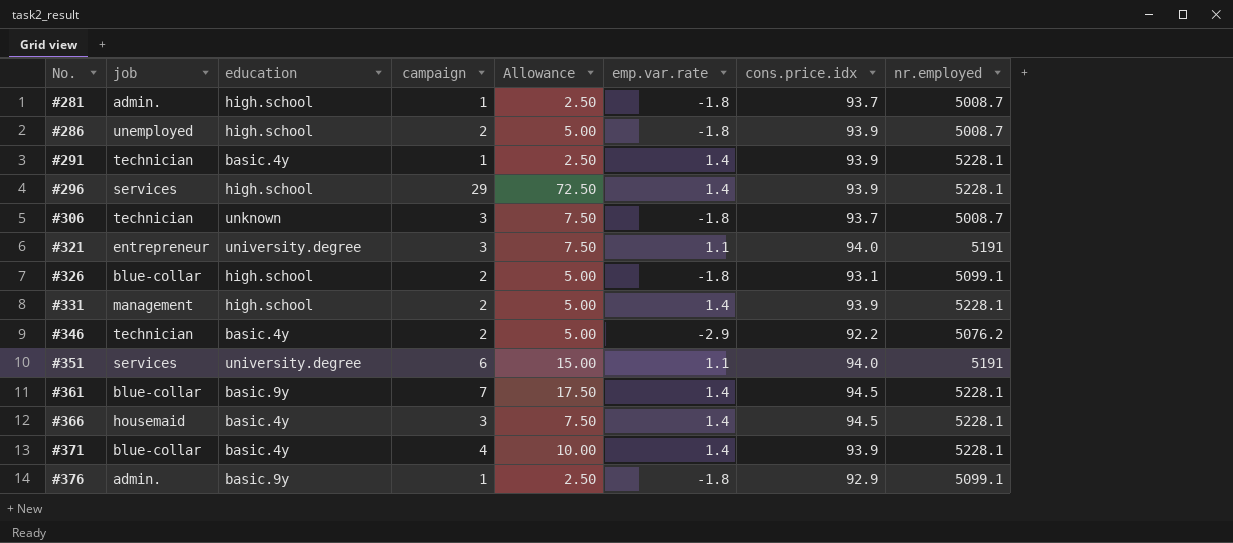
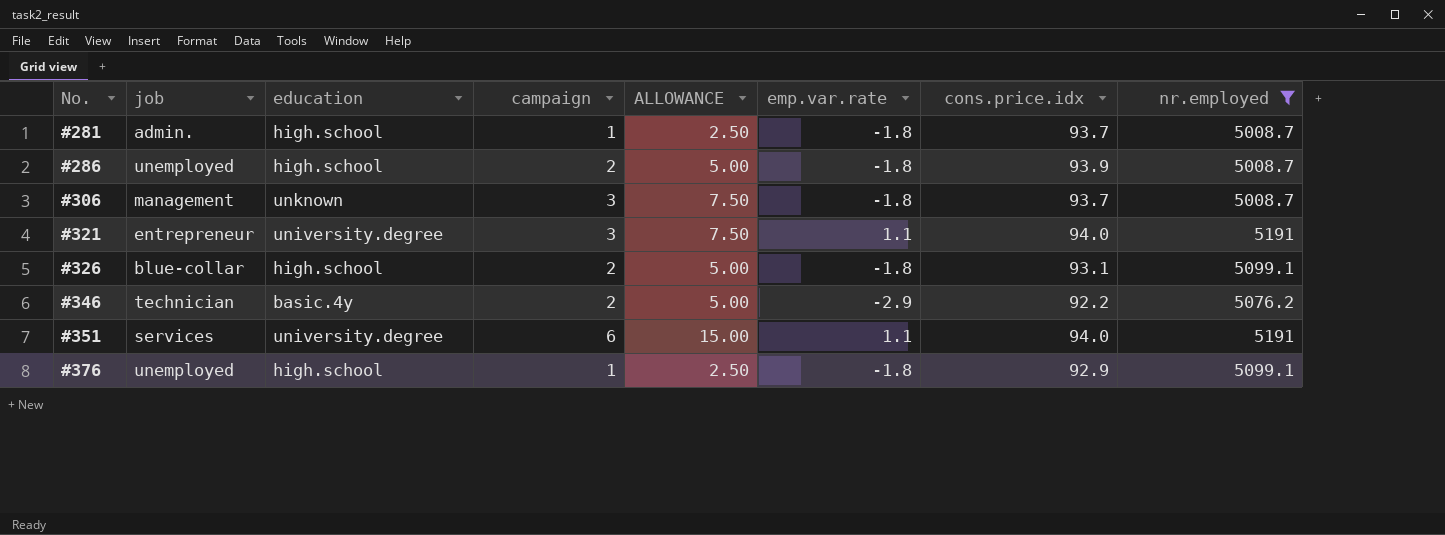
filter: none -> nr.employed != 5228.1
column name: Allowance -> ALLOWANCE
#306 | job: technician -> management
#376 | job: admin. -> unemployed
#376 | education: basic.9y -> high.school

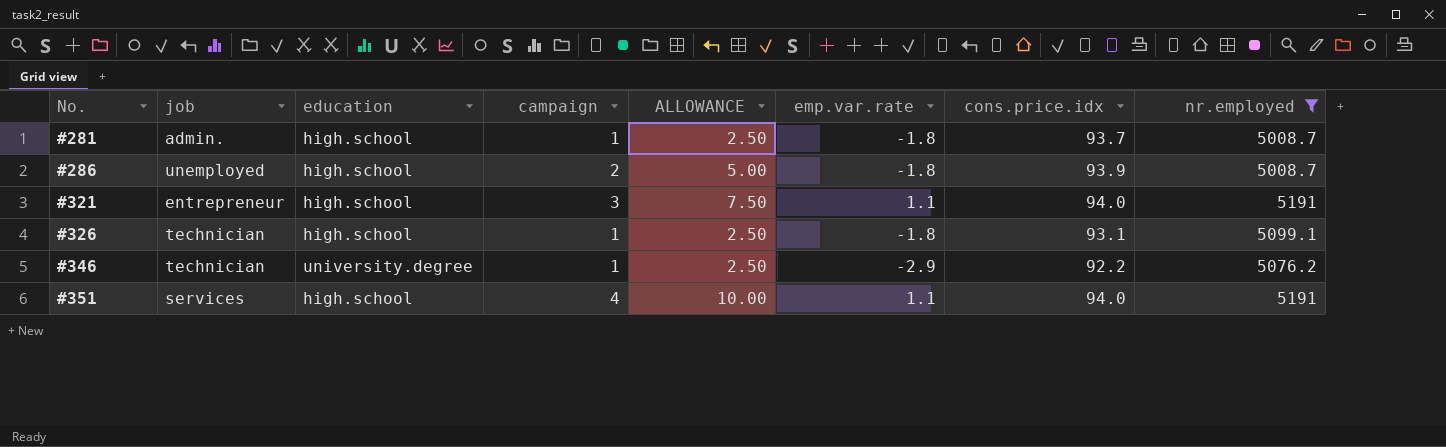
row #306: management | unknown | 3 | 7.50 | -1.8 | 93.7 | 5008.7 -> none
row #376: unemployed | high.school | 1 | 2.50 | -1.8 | 92.9 | 5099.1 -> none
#321 | education: university.degree -> high.school
#326 | job: blue-collar -> technician
#326 | campaign: 2 -> 1
#326 | ALLOWANCE: 5.00 -> 2.50
#346 | education: basic.4y -> university.degree
#346 | campaign: 2 -> 1
#346 | ALLOWANCE: 5.00 -> 2.50
#351 | education: university.degree -> high.school
#351 | campaign: 6 -> 4
#351 | ALLOWANCE: 15.00 -> 10.00

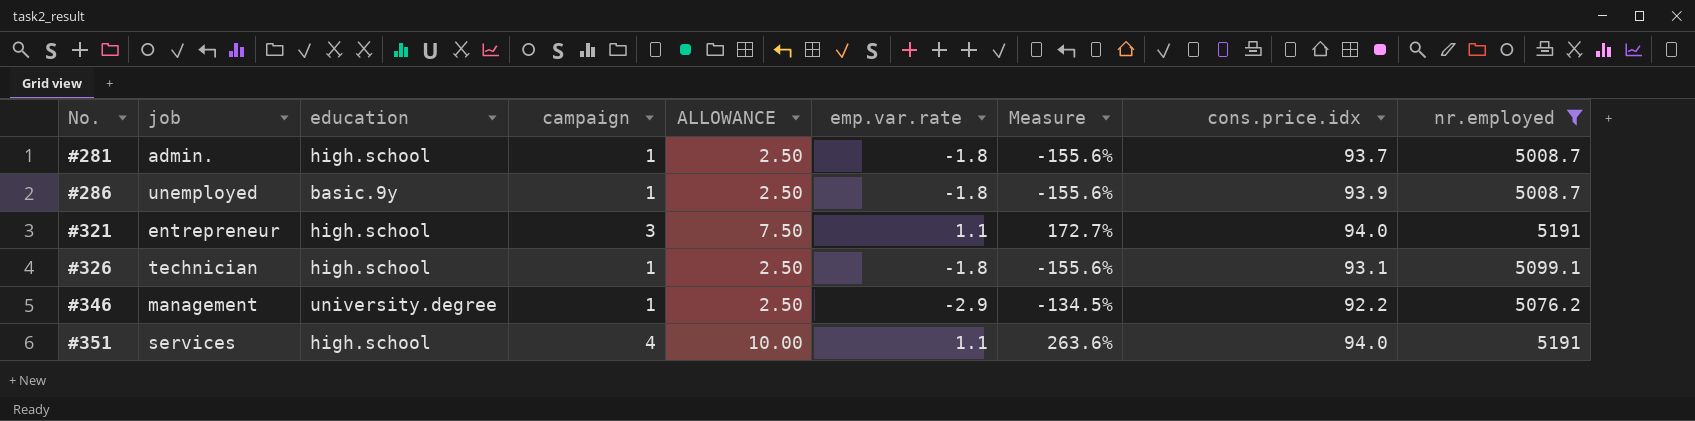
column Measure | formula: none -> ([campaign] - [emp.var.rate]) / [emp.var.rate]
#286 | education: high.school -> basic.9y
#286 | campaign: 2 -> 1
#286 | ALLOWANCE: 5.00 -> 2.50
#346 | job: technician -> management

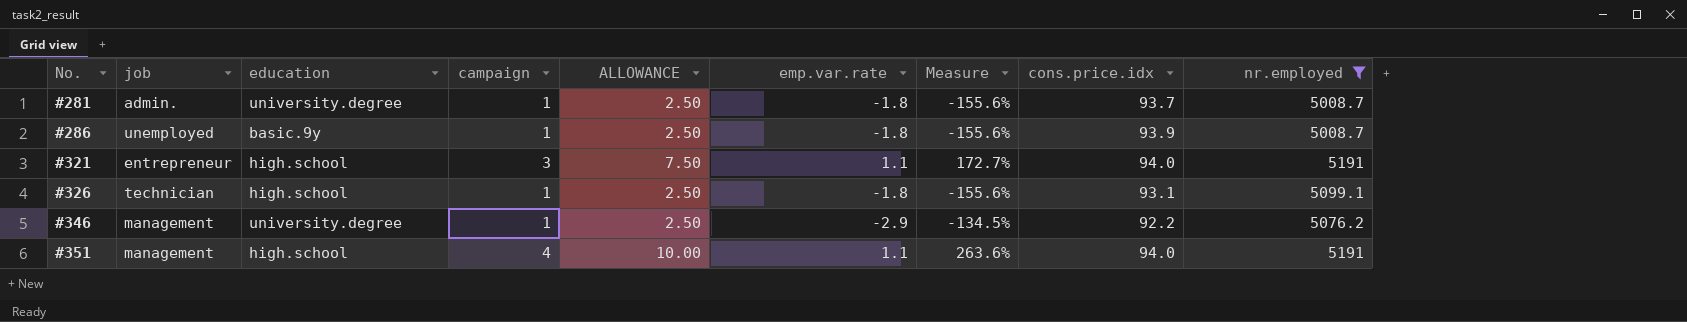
#281 | education: high.school -> university.degree
#351 | job: services -> management

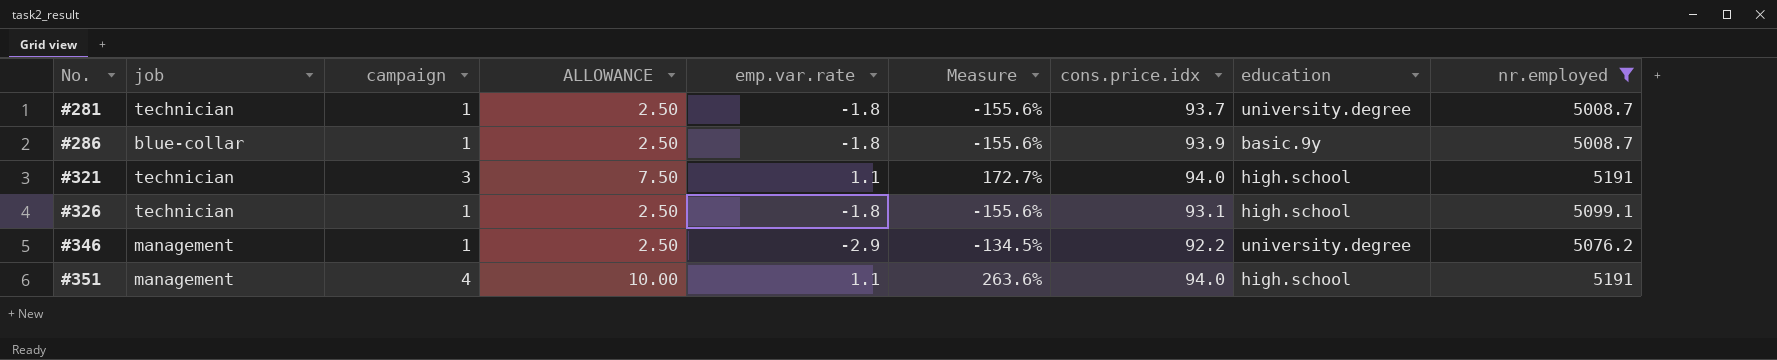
column education | position: 3 -> 8
#281 | job: admin. -> technician
#286 | job: unemployed -> blue-collar
#321 | job: entrepreneur -> technician

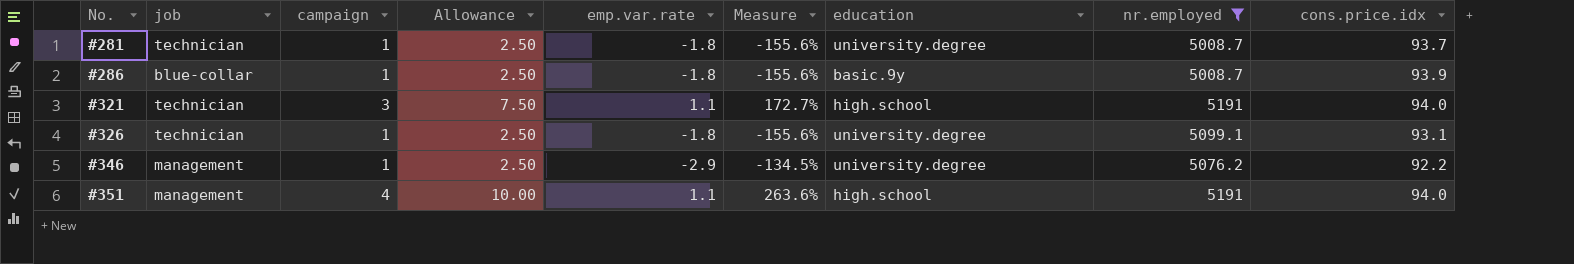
column name: ALLOWANCE -> Allowance
column cons.price.idx | position: 7 -> 9
#326 | education: high.school -> university.degree

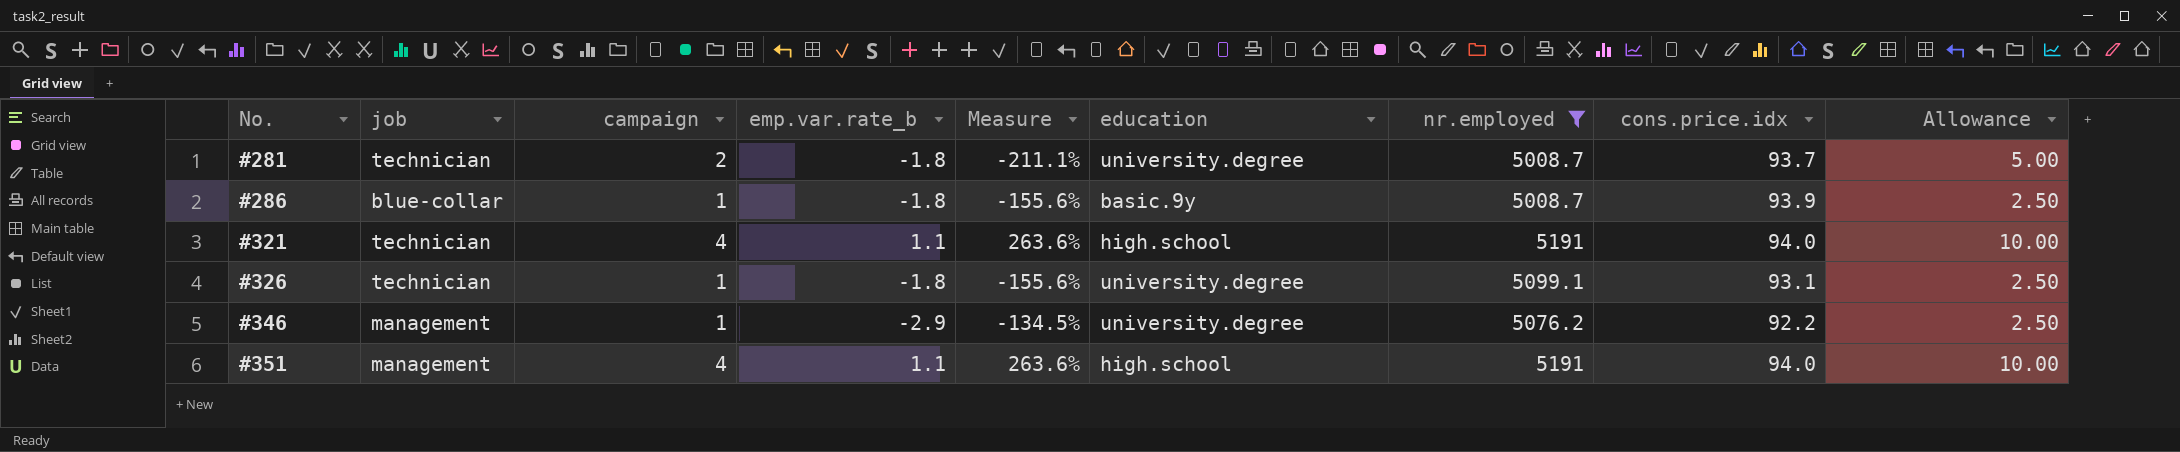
column name: emp.var.rate -> emp.var.rate_b
column Allowance | position: 4 -> 9
#281 | campaign: 1 -> 2
#281 | Measure: -155.6% -> -211.1%
#281 | Allowance: 2.50 -> 5.00
#321 | campaign: 3 -> 4
#321 | Measure: 172.7% -> 263.6%
#321 | Allowance: 7.50 -> 10.00

